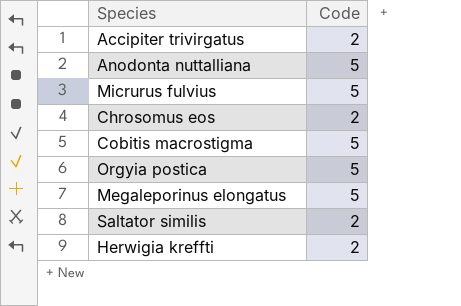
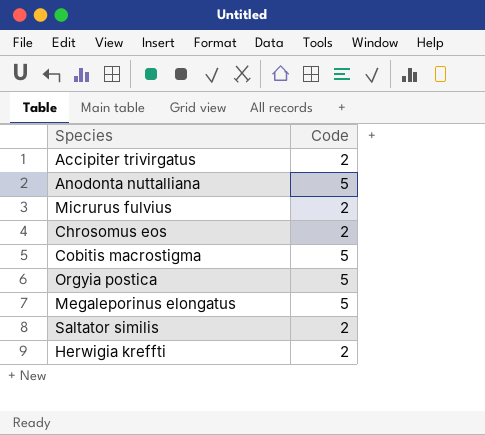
Micrurus fulvius | Code: 5 -> 2

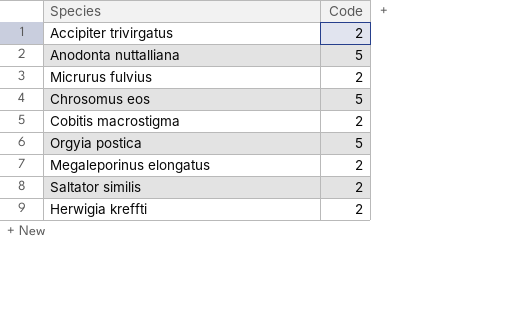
Chrosomus eos | Code: 2 -> 5
Cobitis macrostigma | Code: 5 -> 2
Megaleporinus elongatus | Code: 5 -> 2

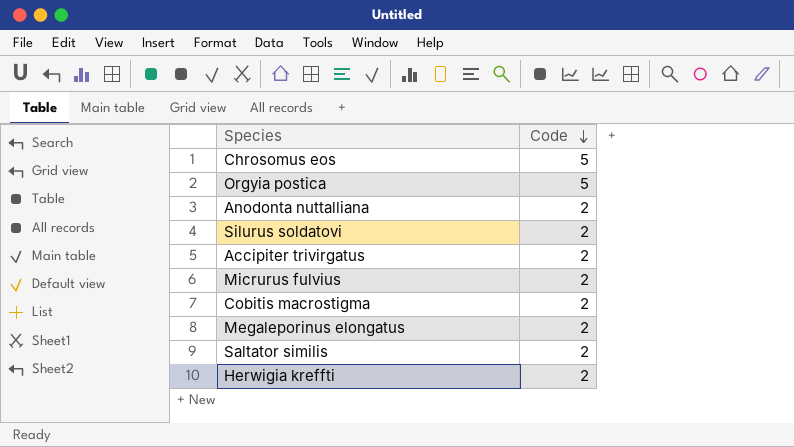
row order: none -> Code descending
Anodonta nuttalliana | Code: 5 -> 2
row Silurus soldatovi: none -> 2

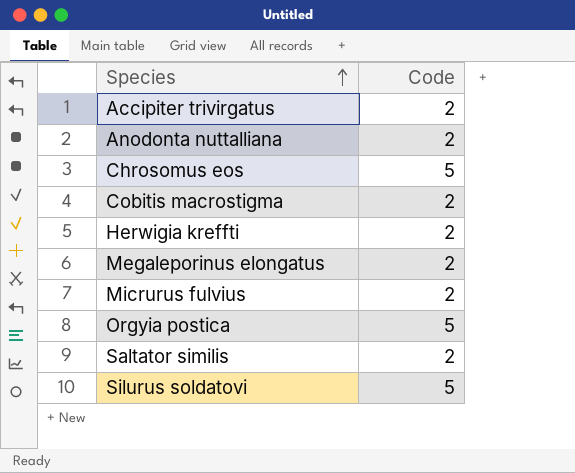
row order: Code descending -> Species ascending
Silurus soldatovi | Code: 2 -> 5

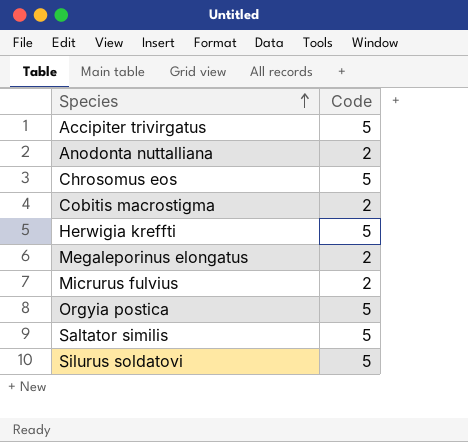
Accipiter trivirgatus | Code: 2 -> 5
Herwigia kreffti | Code: 2 -> 5
Saltator similis | Code: 2 -> 5

